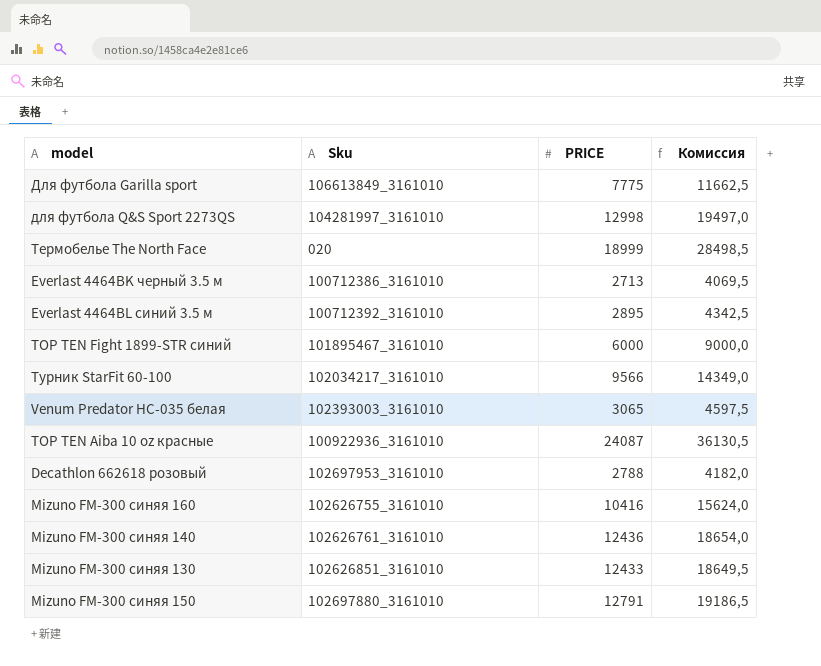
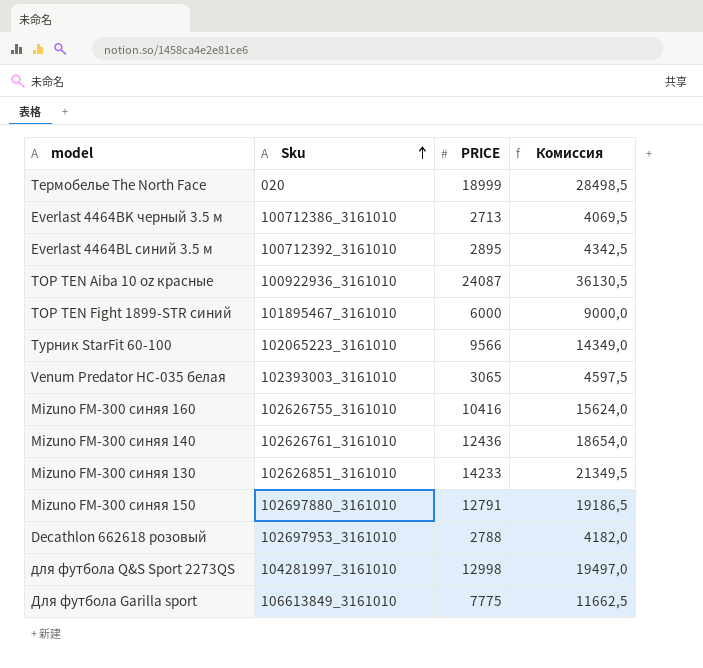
row order: none -> Sku ascending
Турник StarFit 60-100 | Sku: 102034217_3161010 -> 102065223_3161010
Mizuno FM-300 cиняя 130 | PRICE: 12433 -> 14233
Mizuno FM-300 cиняя 130 | Комиссия: 18649,5 -> 21349,5

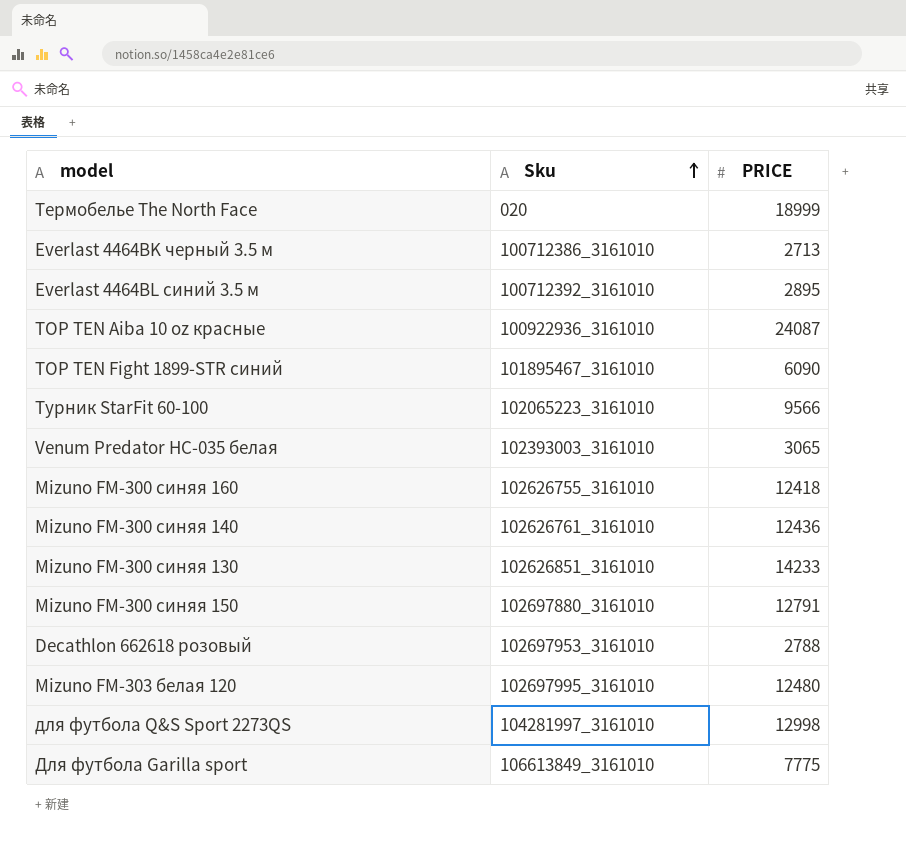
column Комиссия | formula: [PRICE] * 1,5 -> none
TOP TEN Fight 1899-STR синий | PRICE: 6000 -> 6090
Mizuno FM-300 cиняя 160 | PRICE: 10416 -> 12418
row Mizuno FM-303 белая 120: none -> 102697995_3161010 | 12480

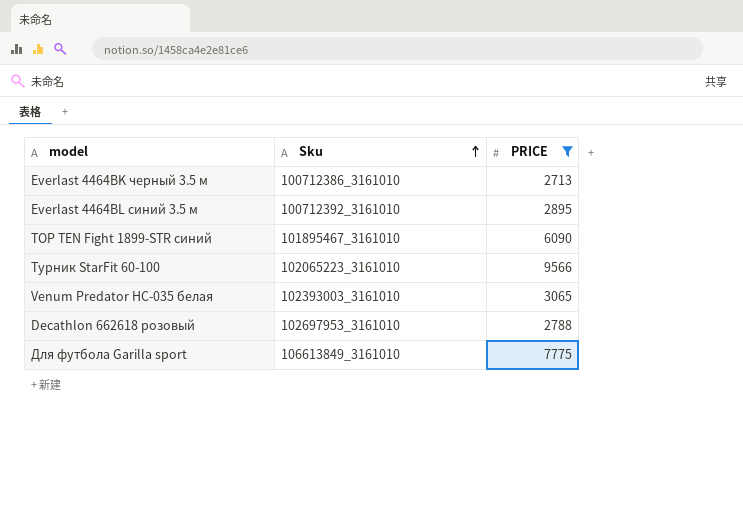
filter: none -> PRICE <= 9566

